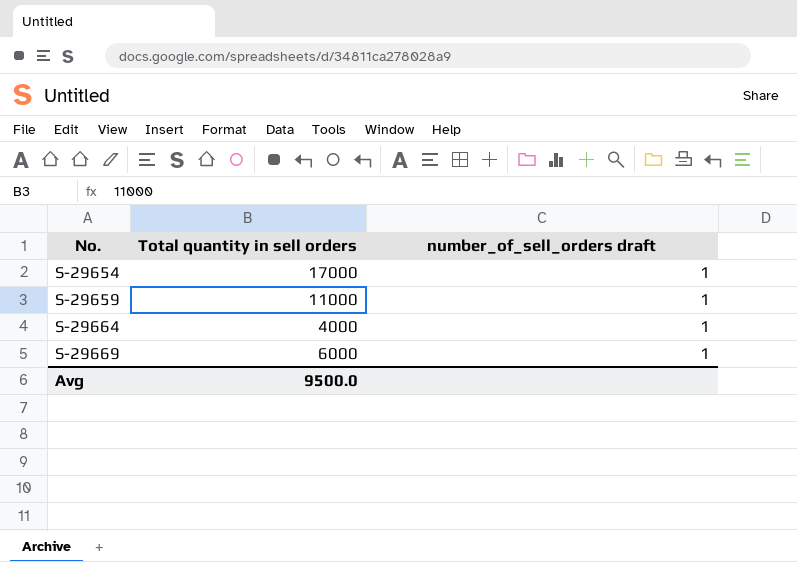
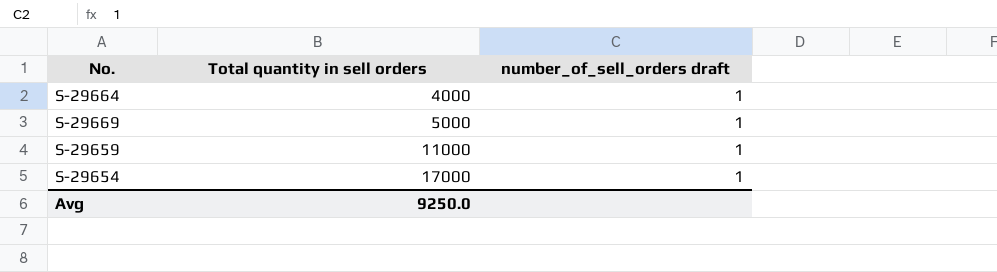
row order: No. ascending -> Total quantity in sell orders ascending
S-29669 | Total quantity in sell orders: 6000 -> 5000
Avg | Total quantity in sell orders: 9500.0 -> 9250.0

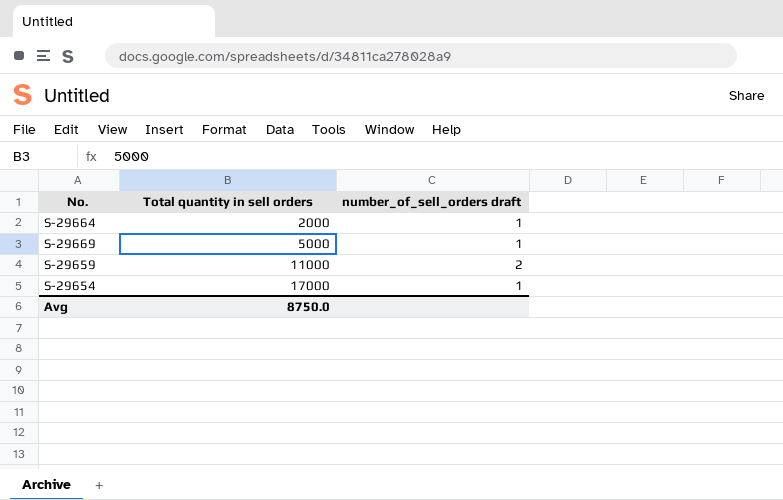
S-29664 | Total quantity in sell orders: 4000 -> 2000
S-29659 | number_of_sell_orders draft: 1 -> 2
Avg | Total quantity in sell orders: 9250.0 -> 8750.0

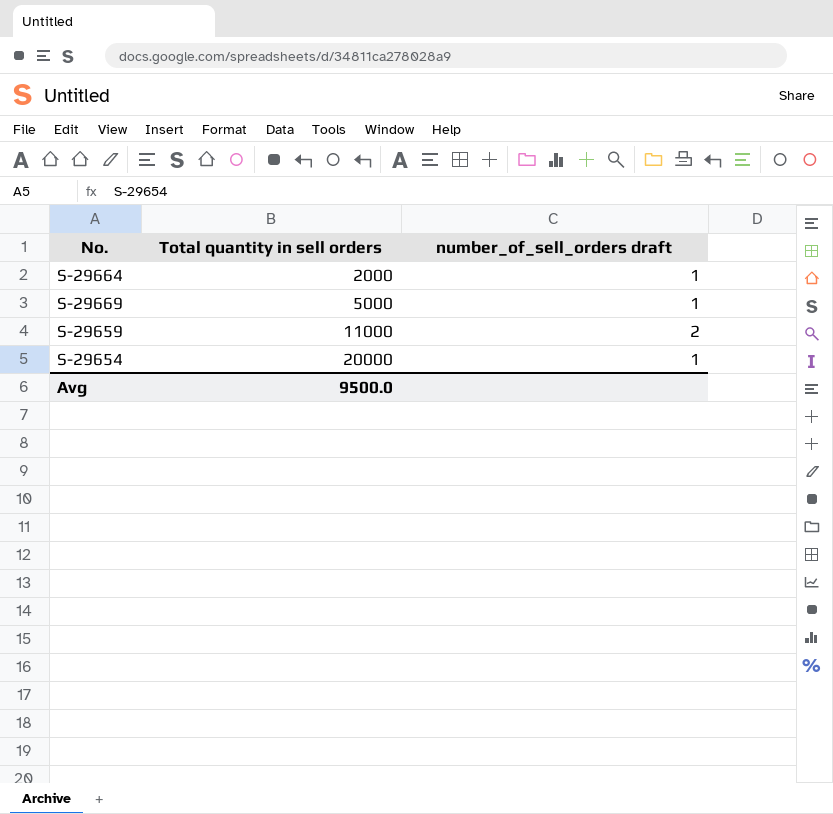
S-29654 | Total quantity in sell orders: 17000 -> 20000
Avg | Total quantity in sell orders: 8750.0 -> 9500.0

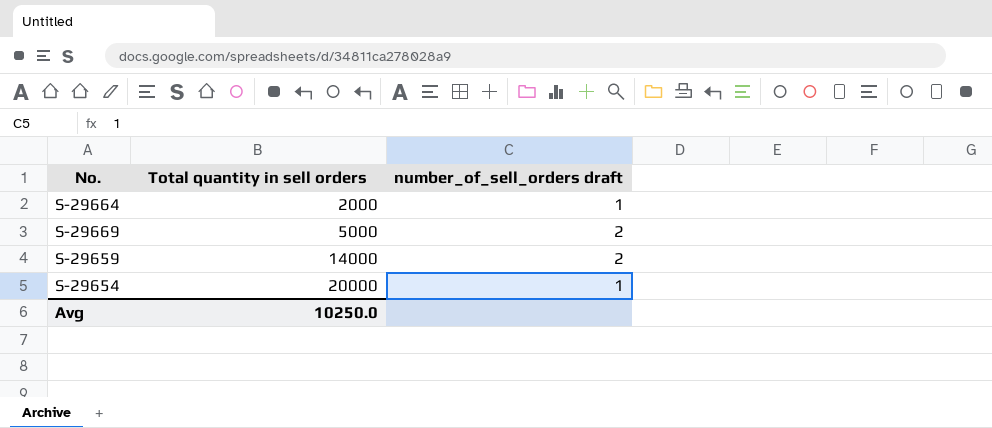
S-29669 | number_of_sell_orders draft: 1 -> 2
S-29659 | Total quantity in sell orders: 11000 -> 14000
Avg | Total quantity in sell orders: 9500.0 -> 10250.0

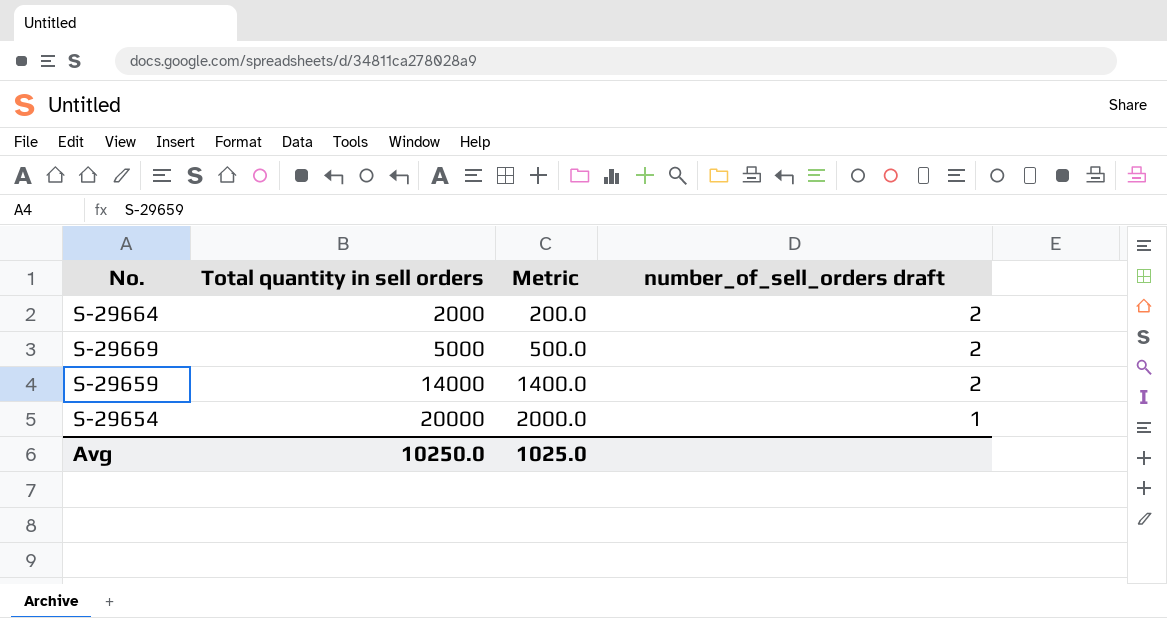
column Metric | formula: none -> [Total quantity in sell orders] * 0.1
S-29664 | number_of_sell_orders draft: 1 -> 2

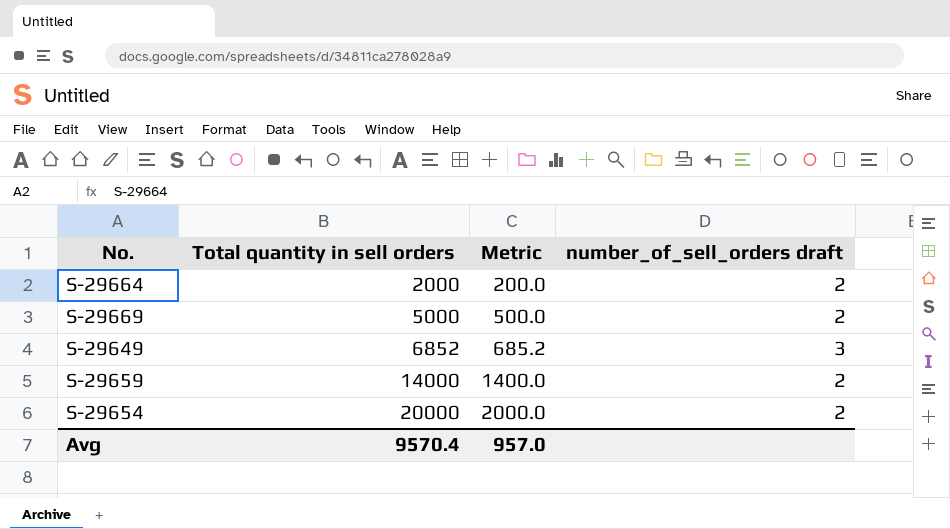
row S-29649: none -> 6852 | 685.2 | 3
S-29654 | number_of_sell_orders draft: 1 -> 2
Avg | Total quantity in sell orders: 10250.0 -> 9570.4
Avg | Metric: 1025.0 -> 957.0

